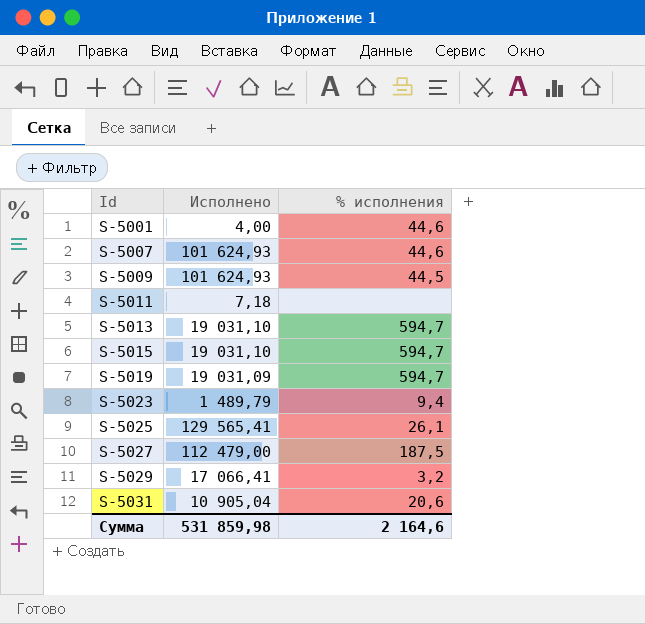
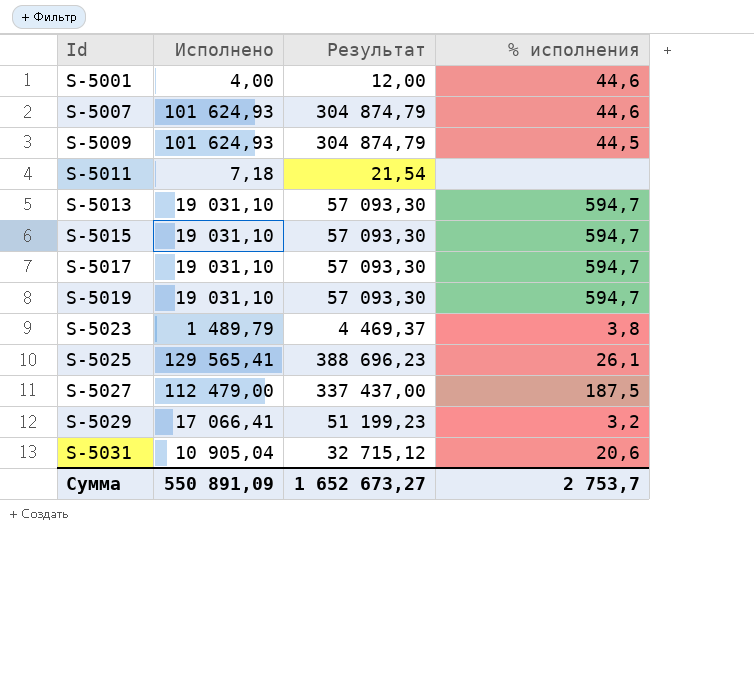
column Результат | formula: none -> [Исполнено] * 3
row S-5017: none -> 19 031,10 | 57 093,30 | 594,7
S-5019 | Исполнено: 19 031,09 -> 19 031,10
S-5023 | % исполнения: 9,4 -> 3,8
Сумма | Исполнено: 531 859,98 -> 550 891,09
Сумма | % исполнения: 2 164,6 -> 2 753,7

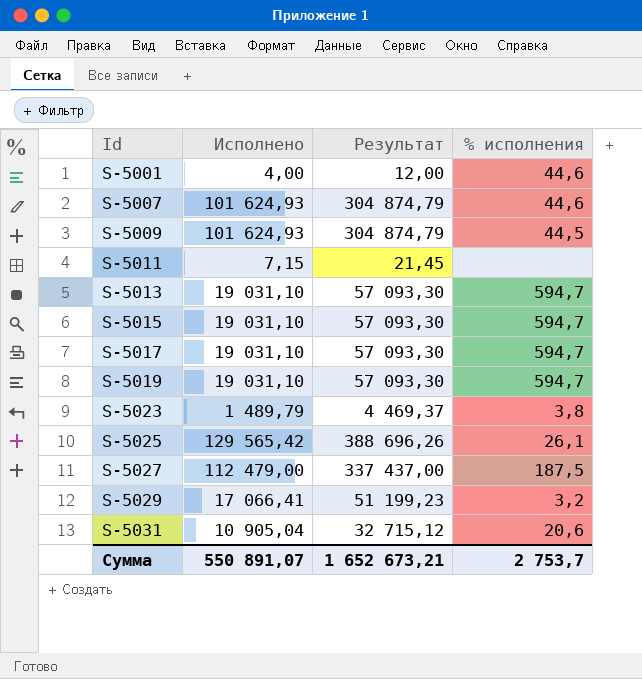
S-5011 | Исполнено: 7,18 -> 7,15
S-5011 | Результат: 21,54 -> 21,45
S-5025 | Исполнено: 129 565,41 -> 129 565,42
S-5025 | Результат: 388 696,23 -> 388 696,26
Сумма | Исполнено: 550 891,09 -> 550 891,07
Сумма | Результат: 1 652 673,27 -> 1 652 673,21

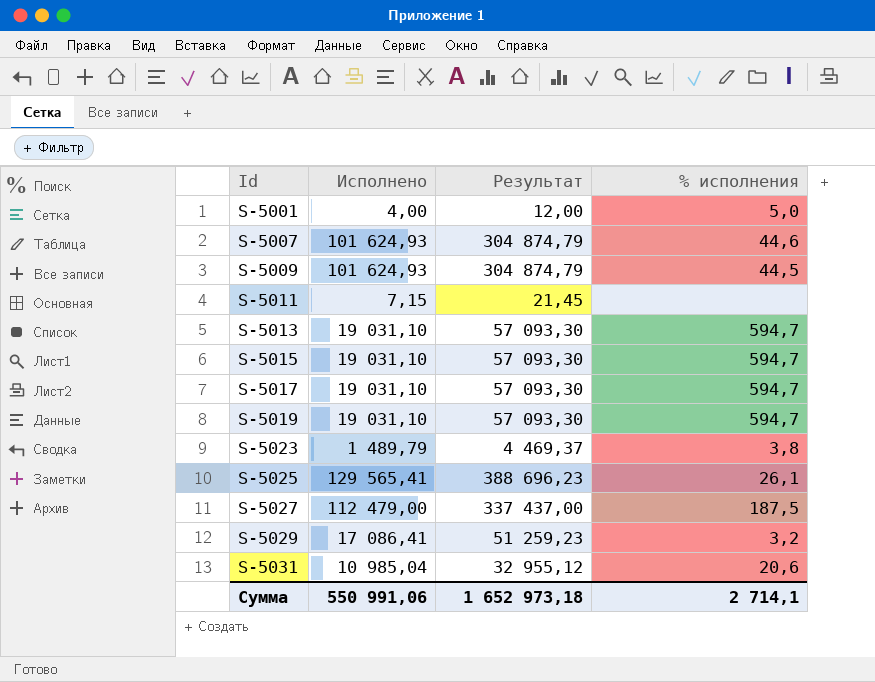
S-5001 | % исполнения: 44,6 -> 5,0
S-5025 | Исполнено: 129 565,42 -> 129 565,41
S-5025 | Результат: 388 696,26 -> 388 696,23
S-5029 | Исполнено: 17 066,41 -> 17 086,41
S-5029 | Результат: 51 199,23 -> 51 259,23
S-5031 | Исполнено: 10 905,04 -> 10 985,04
S-5031 | Результат: 32 715,12 -> 32 955,12
Сумма | Исполнено: 550 891,07 -> 550 991,06
Сумма | Результат: 1 652 673,21 -> 1 652 973,18
Сумма | % исполнения: 2 753,7 -> 2 714,1

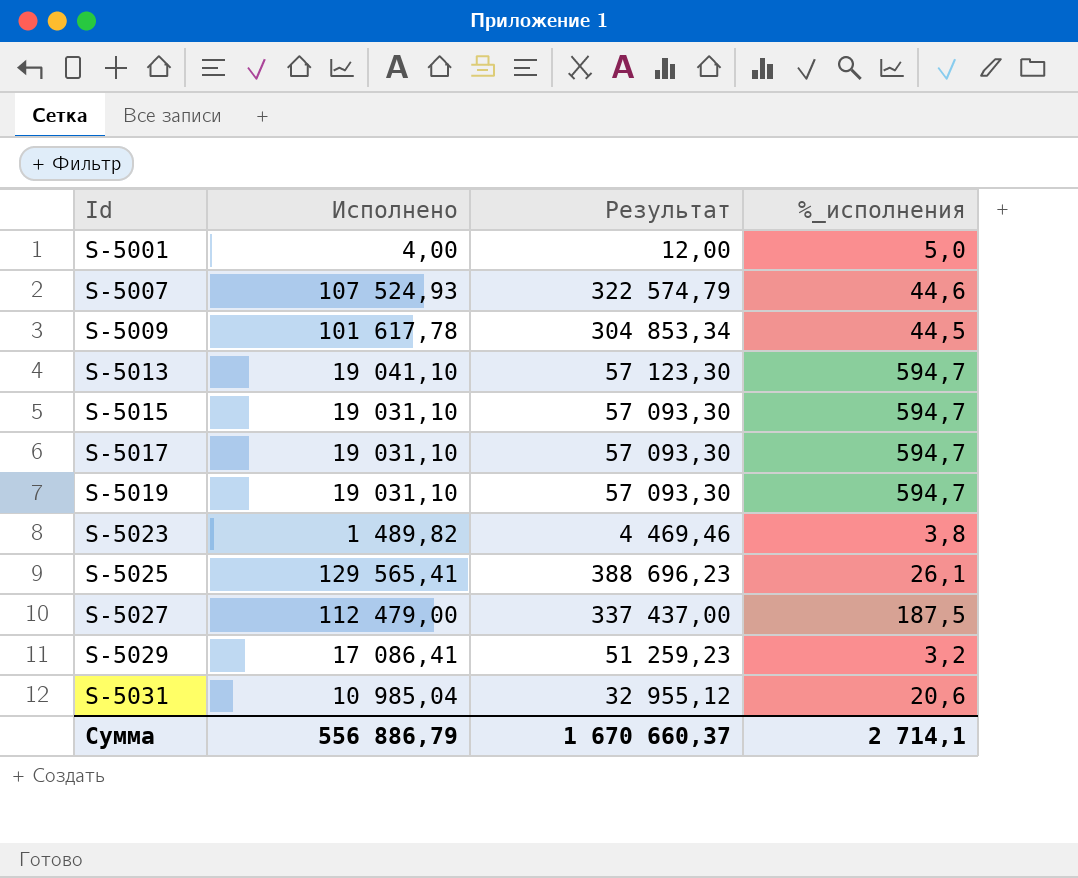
column name: % исполнения -> %_исполнения
row S-5011: 7,15 | 21,45 | none -> none
S-5007 | Исполнено: 101 624,93 -> 107 524,93
S-5007 | Результат: 304 874,79 -> 322 574,79
S-5009 | Исполнено: 101 624,93 -> 101 617,78
S-5009 | Результат: 304 874,79 -> 304 853,34
S-5013 | Исполнено: 19 031,10 -> 19 041,10
S-5013 | Результат: 57 093,30 -> 57 123,30
S-5023 | Исполнено: 1 489,79 -> 1 489,82
S-5023 | Результат: 4 469,37 -> 4 469,46
Сумма | Исполнено: 550 991,06 -> 556 886,79
Сумма | Результат: 1 652 973,18 -> 1 670 660,37

